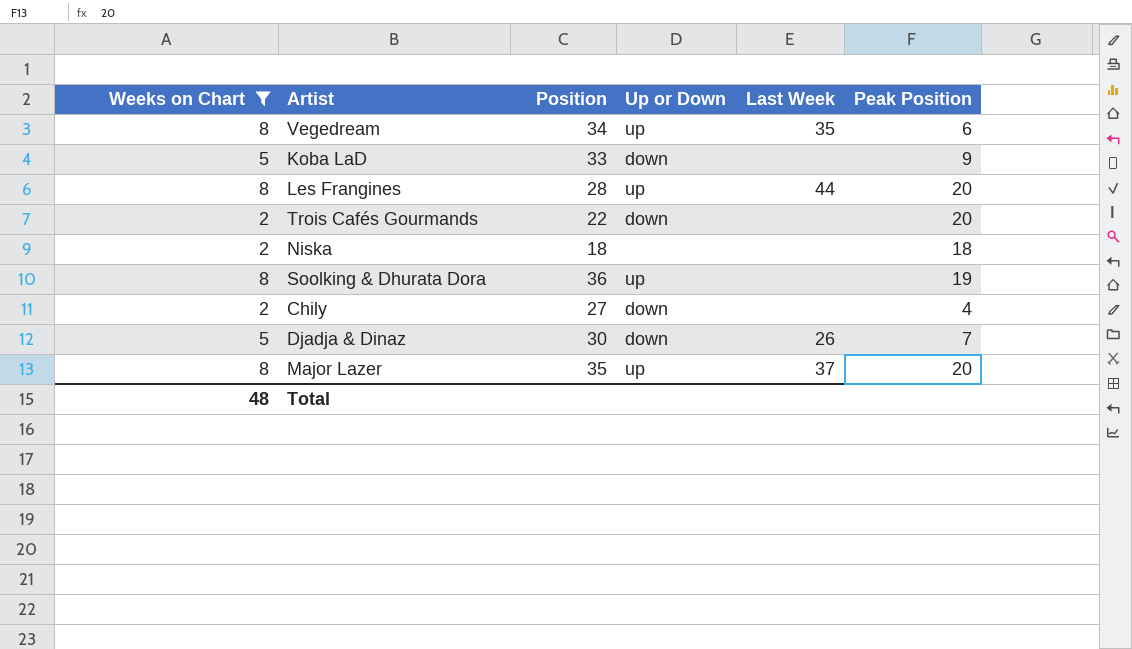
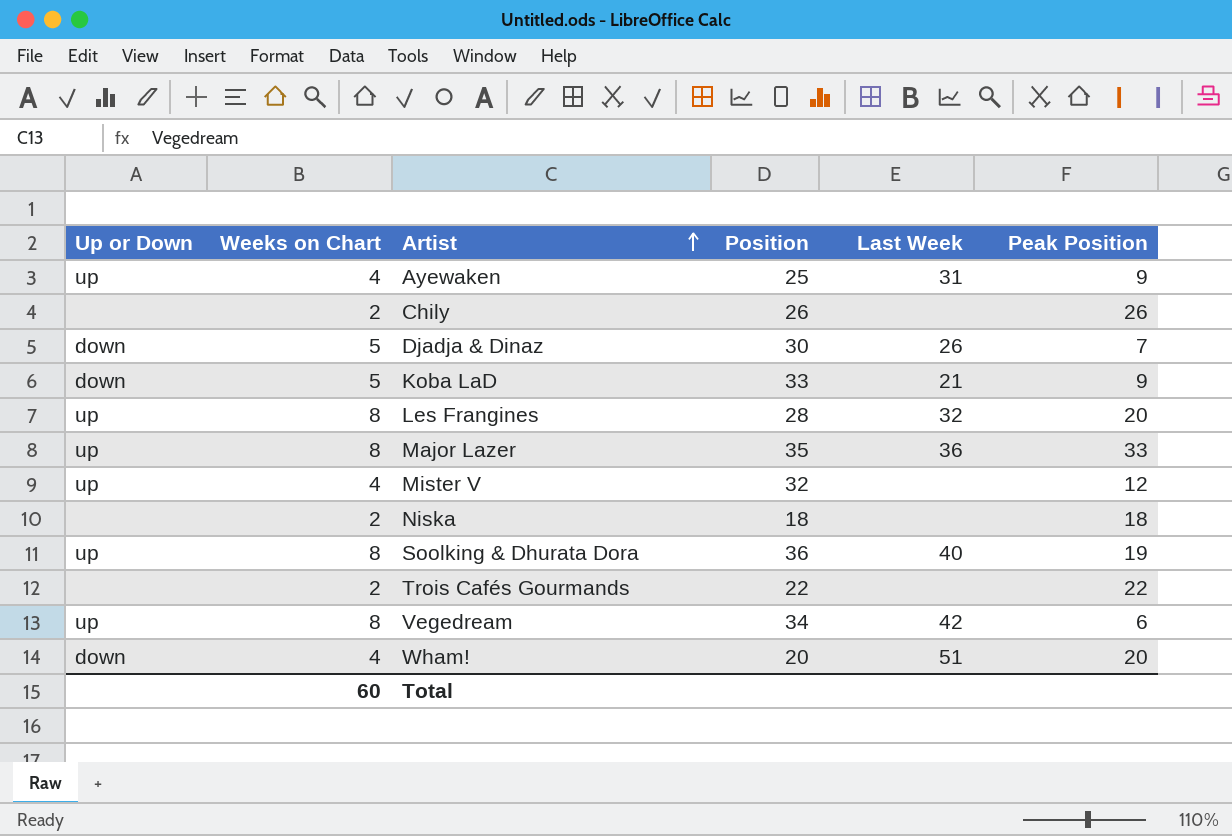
filter: Weeks on Chart != 4 -> none
row order: none -> Artist ascending
column Up or Down | position: 4 -> 1
Chily | Up or Down: down -> none
Chily | Position: 27 -> 26
Chily | Peak Position: 4 -> 26
Koba LaD | Last Week: none -> 21
Les Frangines | Last Week: 44 -> 32
Major Lazer | Last Week: 37 -> 36
Major Lazer | Peak Position: 20 -> 33
Soolking & Dhurata Dora | Last Week: none -> 40
Trois Cafés Gourmands | Up or Down: down -> none
Trois Cafés Gourmands | Peak Position: 20 -> 22
Vegedream | Last Week: 35 -> 42
Total | Weeks on Chart: 48 -> 60

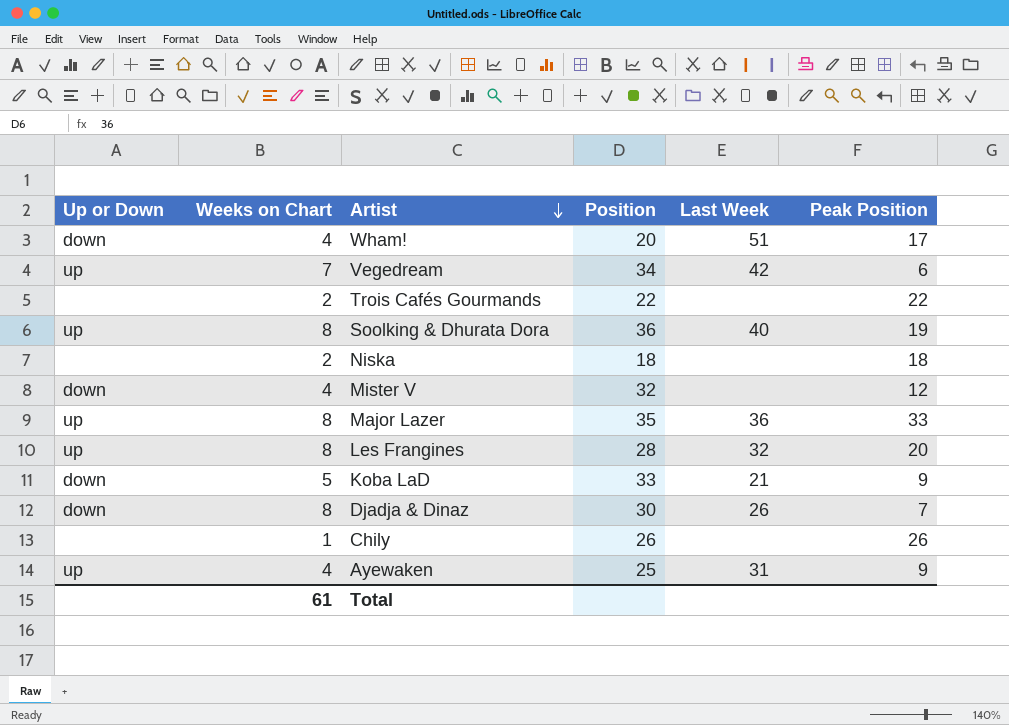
row order: Artist ascending -> Artist descending
Wham! | Peak Position: 20 -> 17
Vegedream | Weeks on Chart: 8 -> 7
Mister V | Up or Down: up -> down
Djadja & Dinaz | Weeks on Chart: 5 -> 8
Chily | Weeks on Chart: 2 -> 1
Total | Weeks on Chart: 60 -> 61

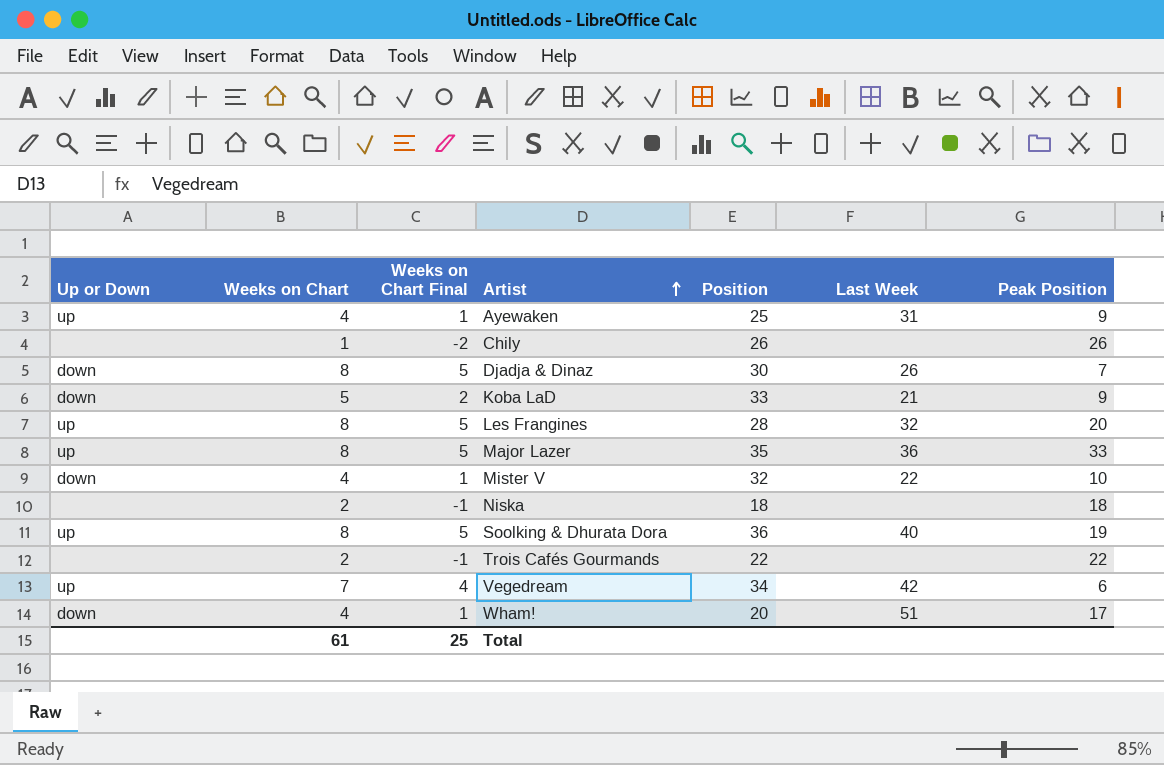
row order: Artist descending -> Artist ascending
column Weeks on Chart Final | formula: none -> [Weeks on Chart] - 3
Mister V | Last Week: none -> 22
Mister V | Peak Position: 12 -> 10

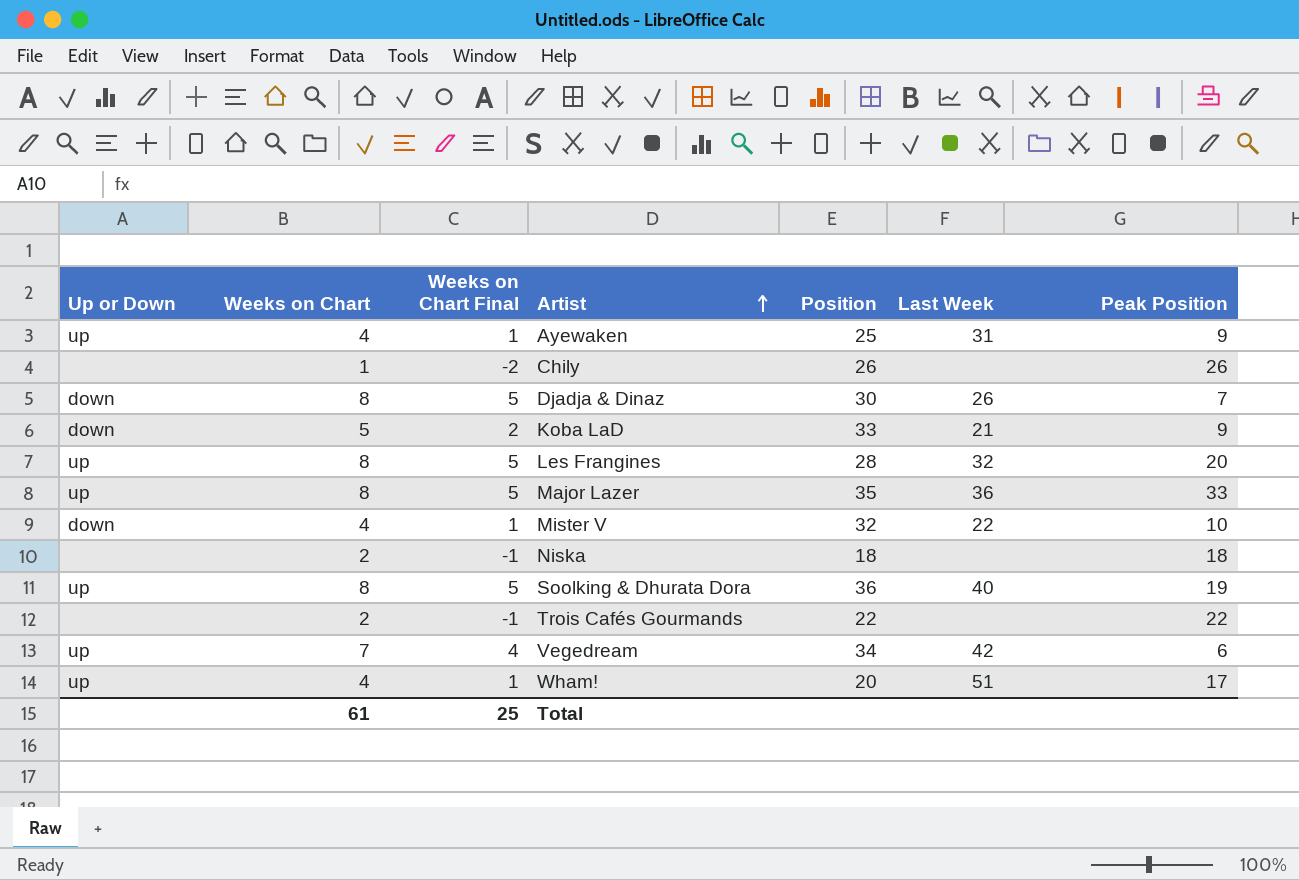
Wham! | Up or Down: down -> up

